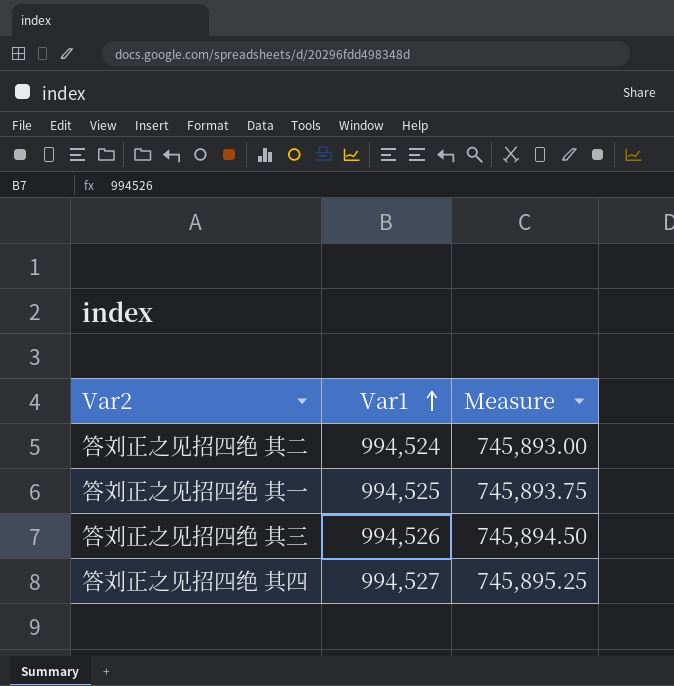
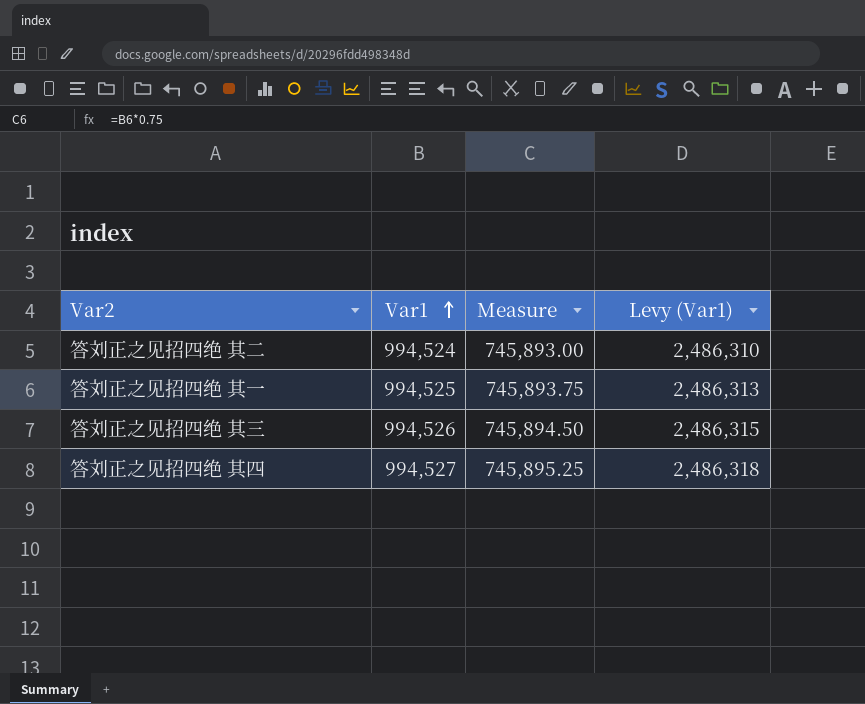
column Levy (Var1) | formula: none -> [Var1] * 2.5

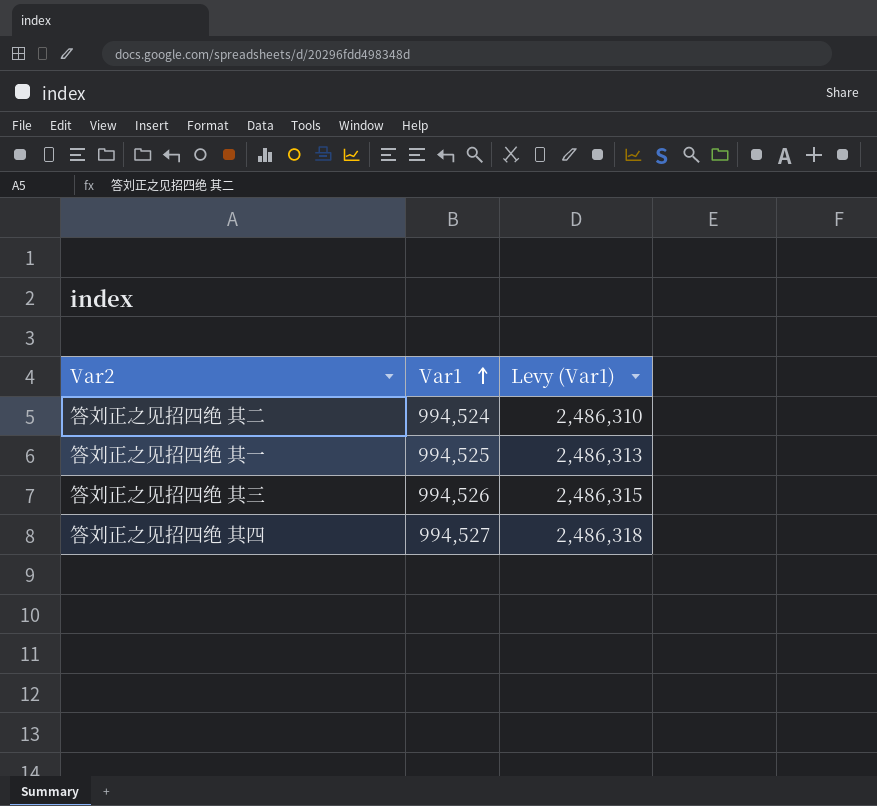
column Measure | formula: [Var1] * 0.75 -> none

